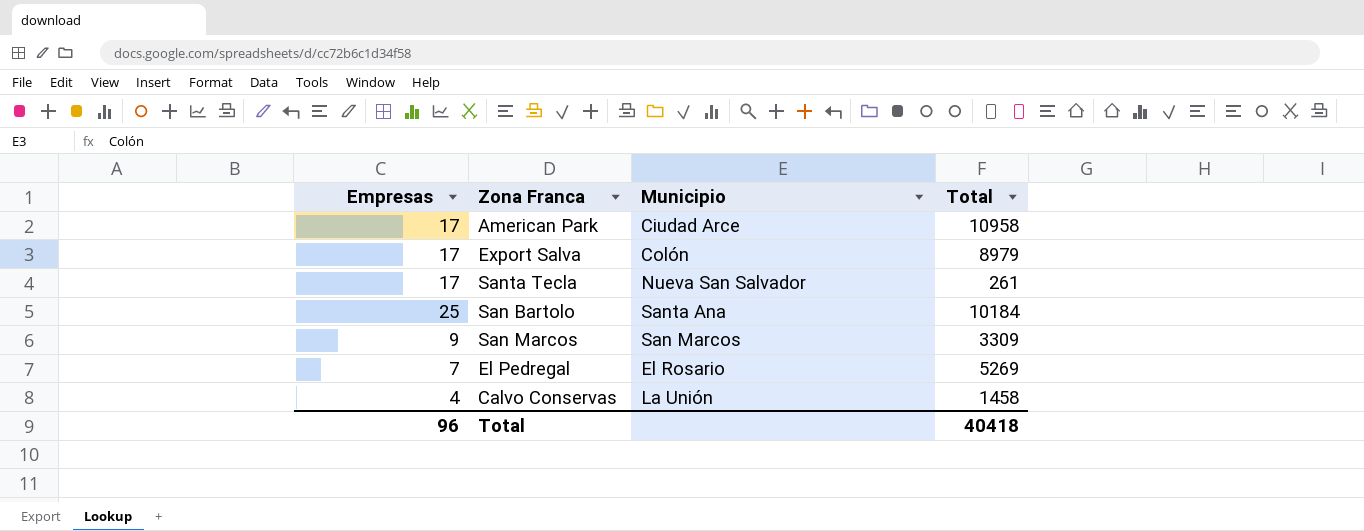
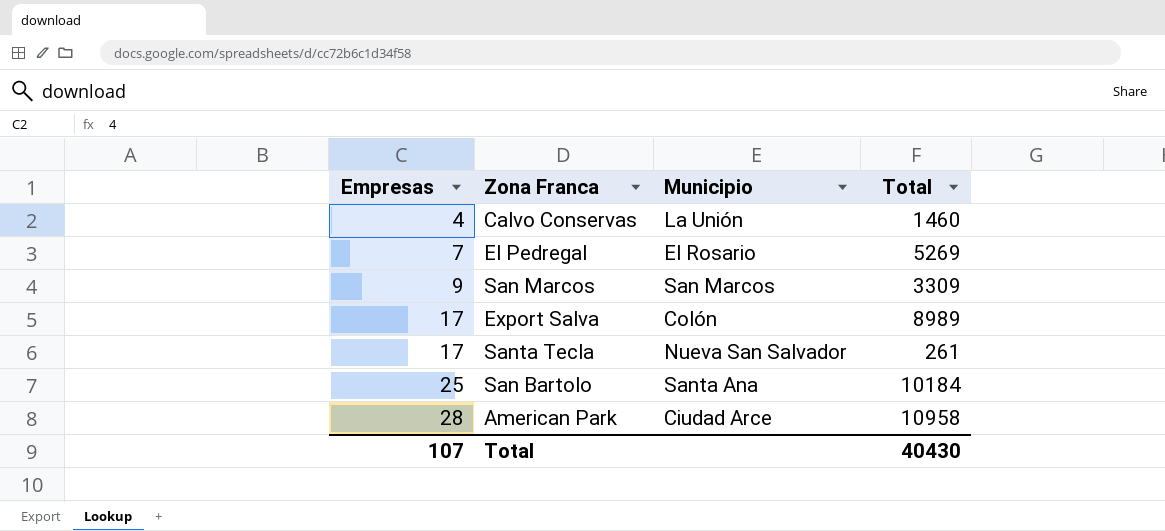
row order: none -> Empresas ascending
Calvo Conservas | Total: 1458 -> 1460
Export Salva | Total: 8979 -> 8989
American Park | Empresas: 17 -> 28
Total | Empresas: 96 -> 107
Total | Total: 40418 -> 40430

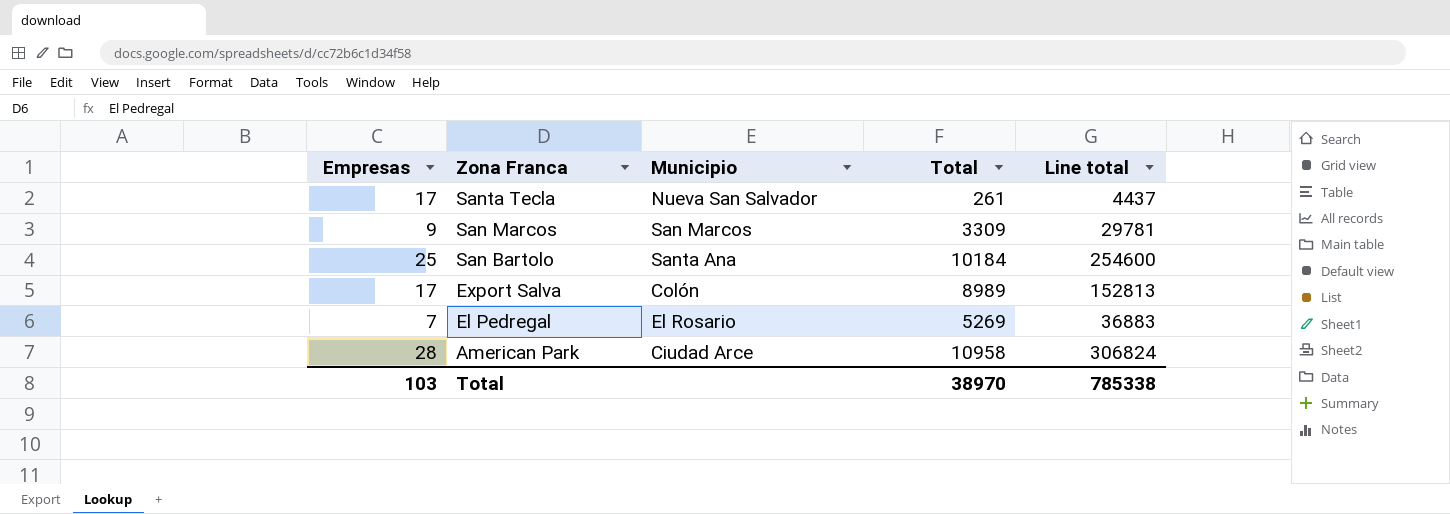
row order: Empresas ascending -> Zona Franca descending
column Line total | formula: none -> [Empresas] * [Total]
row Calvo Conservas: 4 | La Unión | 1460 -> none
Total | Empresas: 107 -> 103
Total | Total: 40430 -> 38970

